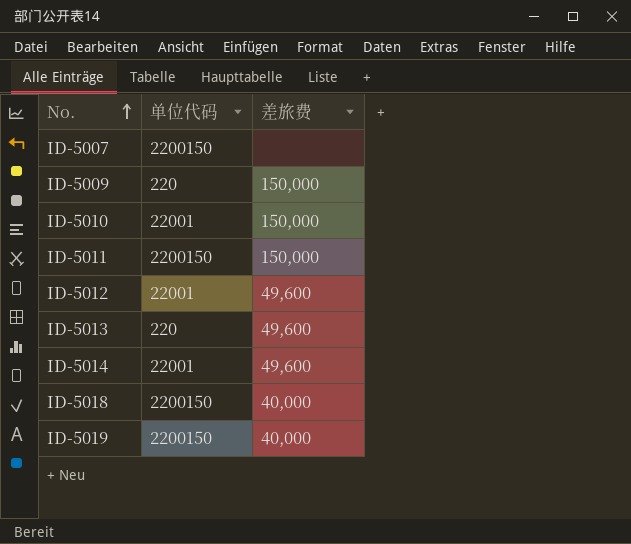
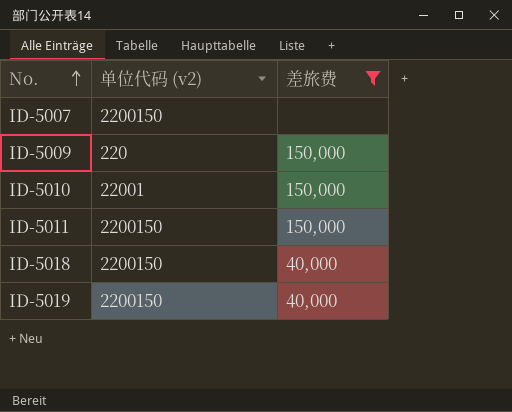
filter: none -> 差旅费 != 49,600
column name: 单位代码 -> 单位代码 (v2)

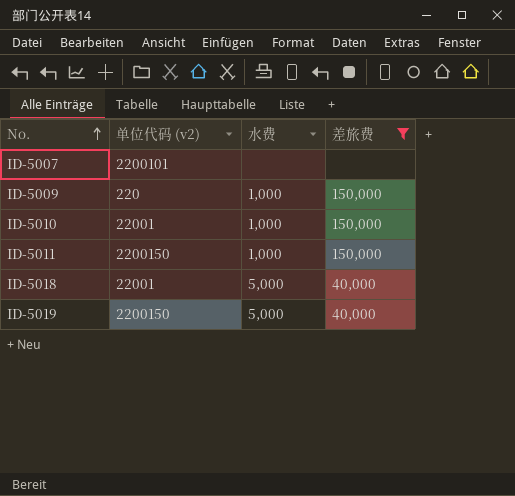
column 水费 | position: none -> 3
ID-5007 | 单位代码 (v2): 2200150 -> 2200101
ID-5018 | 单位代码 (v2): 2200150 -> 22001

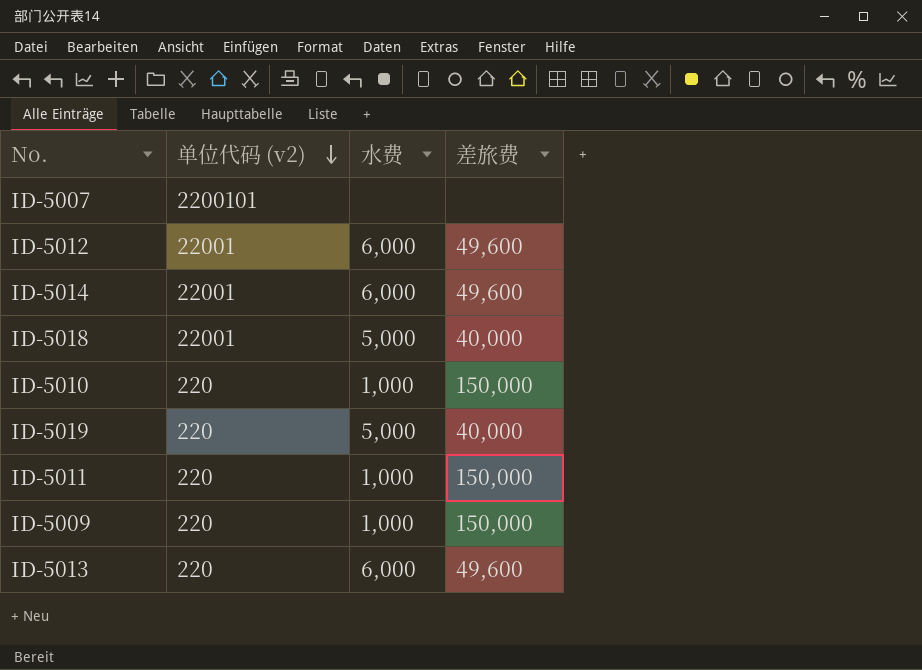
filter: 差旅费 != 49,600 -> none
row order: No. ascending -> 单位代码 (v2) descending
ID-5010 | 单位代码 (v2): 22001 -> 220
ID-5019 | 单位代码 (v2): 2200150 -> 220
ID-5011 | 单位代码 (v2): 2200150 -> 220

